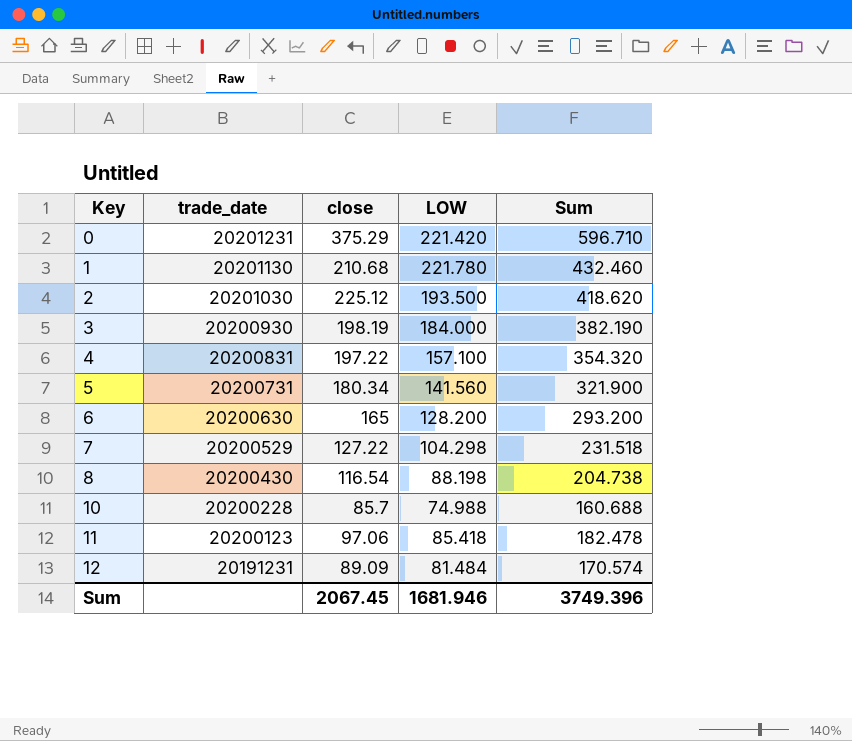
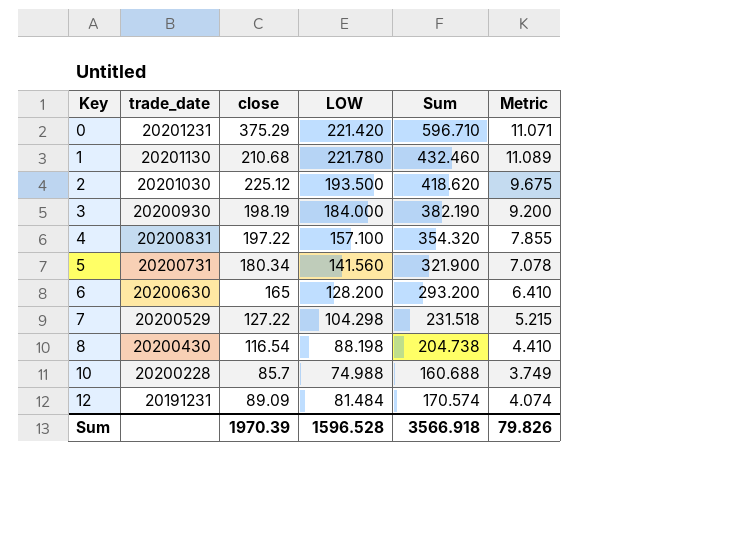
column Metric | formula: none -> [LOW] * 0.05
row 11: 20200123 | 97.06 | 85.418 | 182.478 -> none
Sum | close: 2067.45 -> 1970.39
Sum | LOW: 1681.946 -> 1596.528
Sum | Sum: 3749.396 -> 3566.918

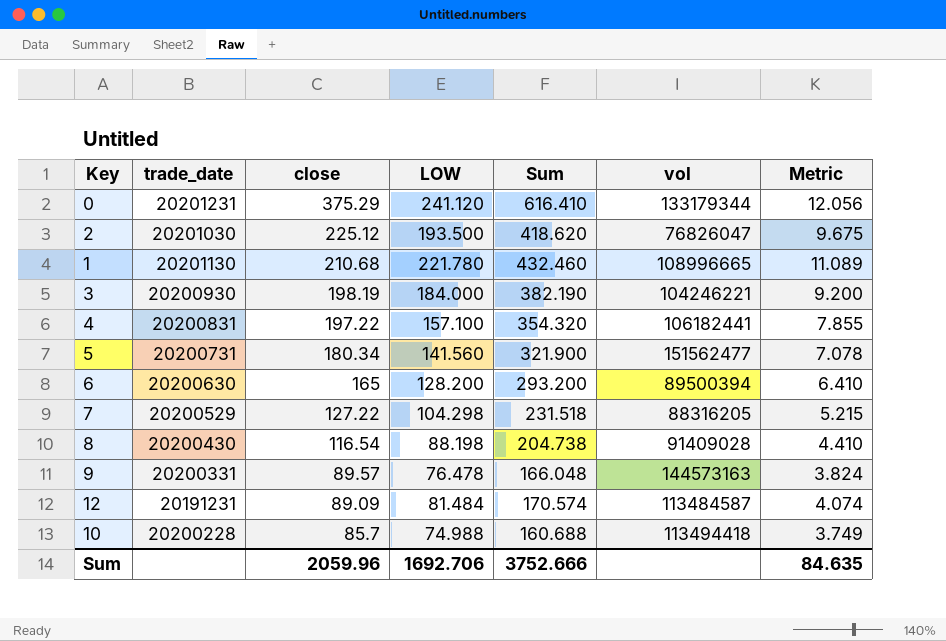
row order: Key ascending -> close descending
column vol | position: none -> 6
0 | LOW: 221.420 -> 241.120
0 | Sum: 596.710 -> 616.410
0 | Metric: 11.071 -> 12.056
row 9: none -> 20200331 | 89.57 | 76.478 | 166.048 | 144573163 | 3.824
Sum | close: 1970.39 -> 2059.96
Sum | LOW: 1596.528 -> 1692.706
Sum | Sum: 3566.918 -> 3752.666
Sum | Metric: 79.826 -> 84.635

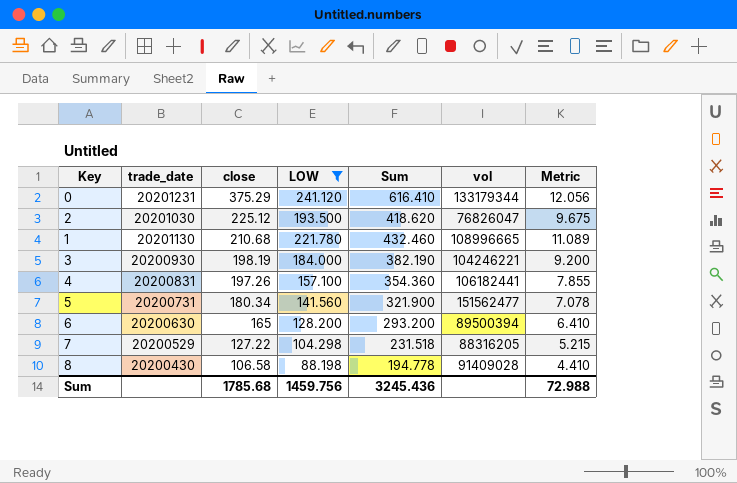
filter: none -> LOW >= 88.198
4 | close: 197.22 -> 197.26
4 | Sum: 354.320 -> 354.360
8 | close: 116.54 -> 106.58
8 | Sum: 204.738 -> 194.778
Sum | close: 2059.96 -> 1785.68
Sum | LOW: 1692.706 -> 1459.756
Sum | Sum: 3752.666 -> 3245.436
Sum | Metric: 84.635 -> 72.988

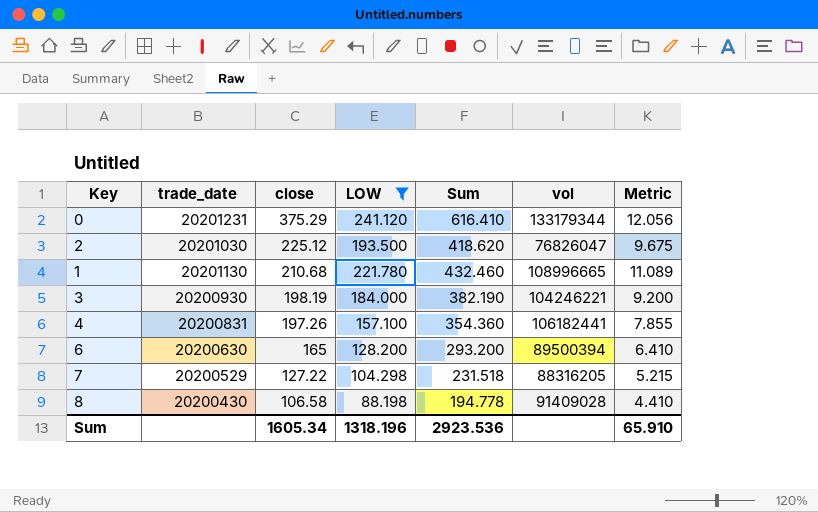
row 5: 20200731 | 180.34 | 141.560 | 321.900 | 151562477 | 7.078 -> none
Sum | close: 1785.68 -> 1605.34
Sum | LOW: 1459.756 -> 1318.196
Sum | Sum: 3245.436 -> 2923.536
Sum | Metric: 72.988 -> 65.910

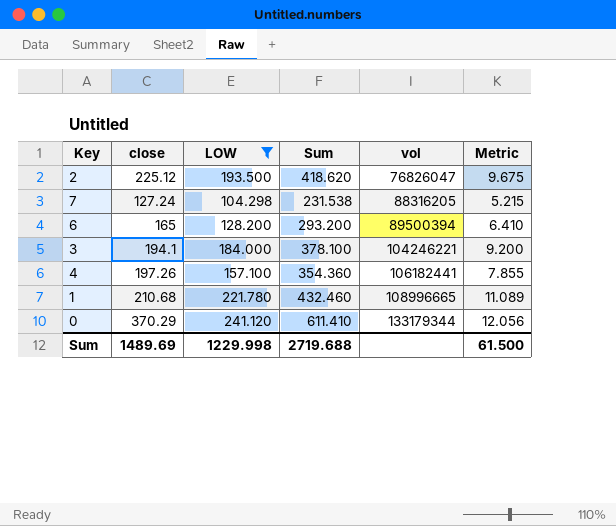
row order: close descending -> vol ascending
column trade_date | position: 2 -> none
row 8: 20200430 | 106.58 | 88.198 | 194.778 | 91409028 | 4.410 -> none
7 | close: 127.22 -> 127.24
7 | Sum: 231.518 -> 231.538
3 | close: 198.19 -> 194.1
3 | Sum: 382.190 -> 378.100
0 | close: 375.29 -> 370.29
0 | Sum: 616.410 -> 611.410
Sum | close: 1605.34 -> 1489.69
Sum | LOW: 1318.196 -> 1229.998
Sum | Sum: 2923.536 -> 2719.688
Sum | Metric: 65.910 -> 61.500

